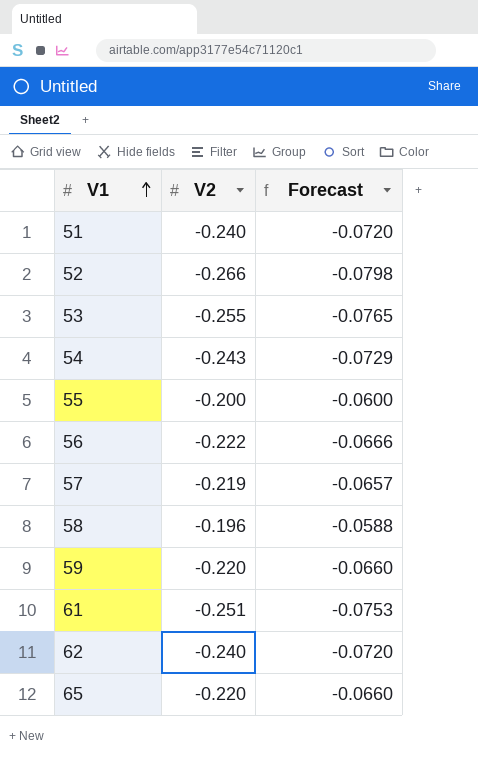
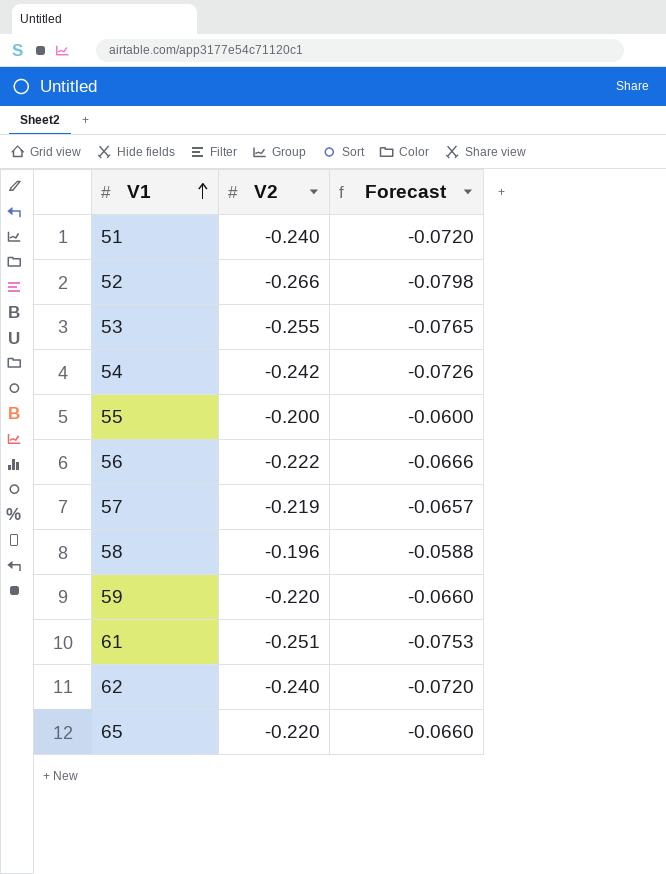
54 | V2: -0.243 -> -0.242
54 | Forecast: -0.0729 -> -0.0726

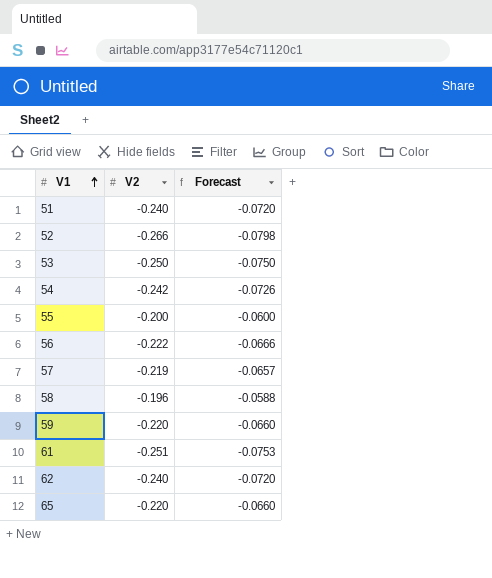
53 | V2: -0.255 -> -0.250
53 | Forecast: -0.0765 -> -0.0750

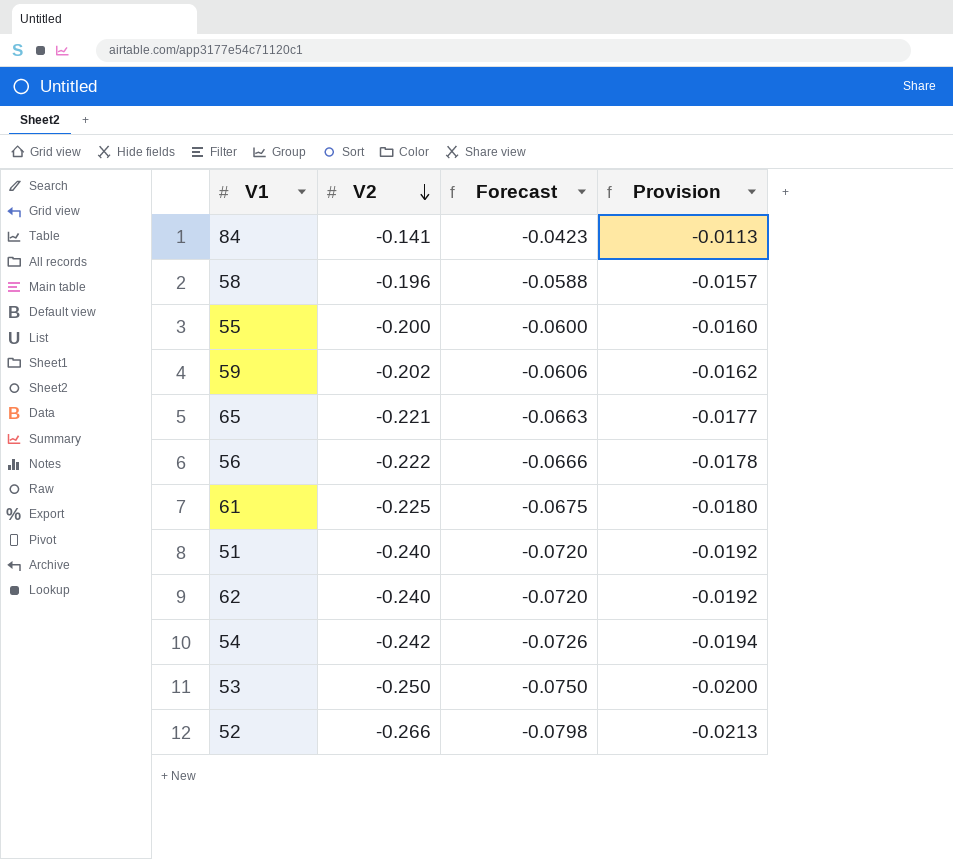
row order: V1 ascending -> V2 descending
column Provision | formula: none -> [V2] * 0.08
row 57: -0.219 | -0.0657 -> none
row 84: none -> -0.141 | -0.0423 | -0.0113
59 | V2: -0.220 -> -0.202
59 | Forecast: -0.0660 -> -0.0606
65 | V2: -0.220 -> -0.221
65 | Forecast: -0.0660 -> -0.0663
61 | V2: -0.251 -> -0.225
61 | Forecast: -0.0753 -> -0.0675

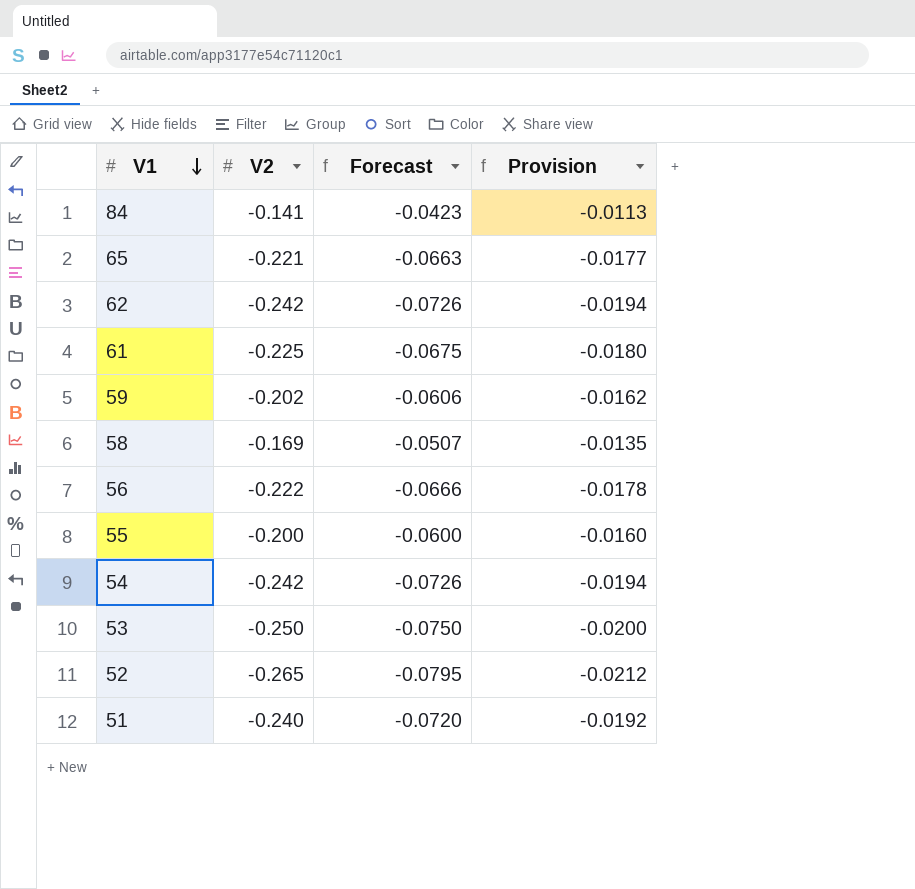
row order: V2 descending -> V1 descending
62 | V2: -0.240 -> -0.242
62 | Forecast: -0.0720 -> -0.0726
62 | Provision: -0.0192 -> -0.0194
58 | V2: -0.196 -> -0.169
58 | Forecast: -0.0588 -> -0.0507
58 | Provision: -0.0157 -> -0.0135
52 | V2: -0.266 -> -0.265
52 | Forecast: -0.0798 -> -0.0795
52 | Provision: -0.0213 -> -0.0212

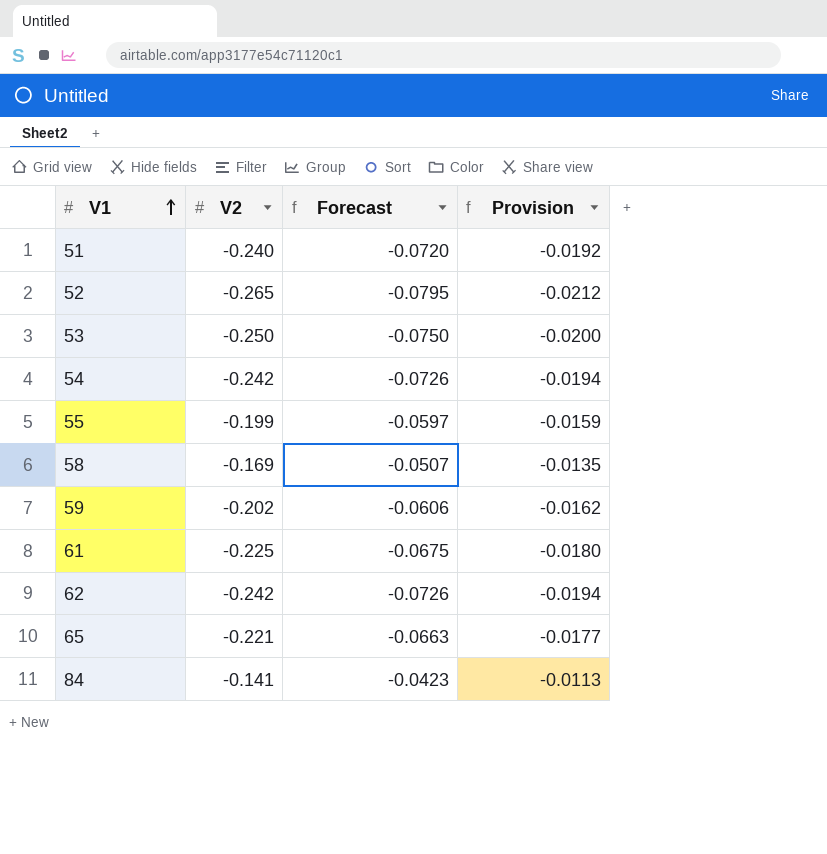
row order: V1 descending -> V1 ascending
row 56: -0.222 | -0.0666 | -0.0178 -> none
55 | V2: -0.200 -> -0.199
55 | Forecast: -0.0600 -> -0.0597
55 | Provision: -0.0160 -> -0.0159

